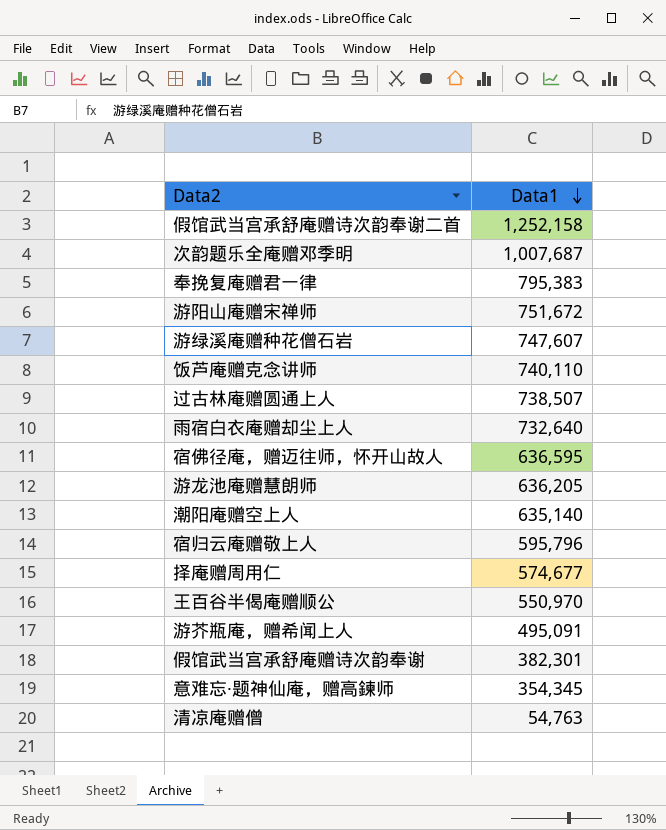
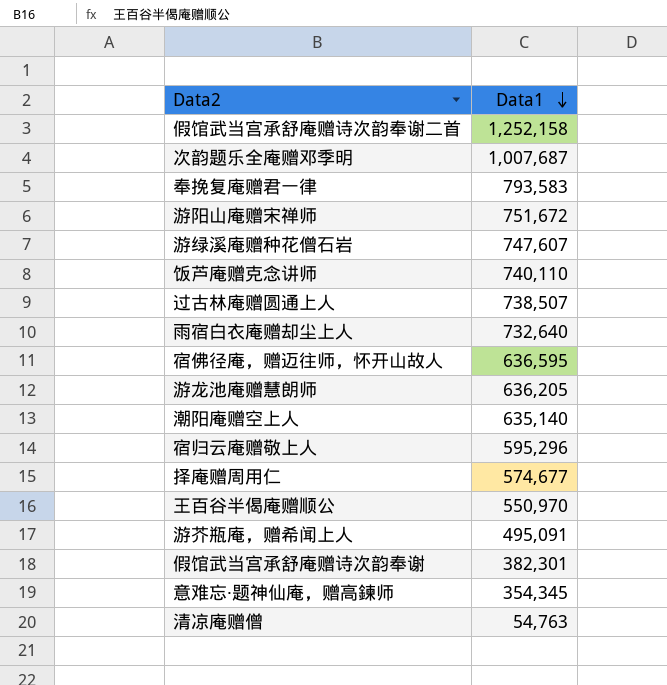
奉挽复庵赠君一律 | Data1: 795,383 -> 793,583
宿归云庵赠敬上人 | Data1: 595,796 -> 595,296

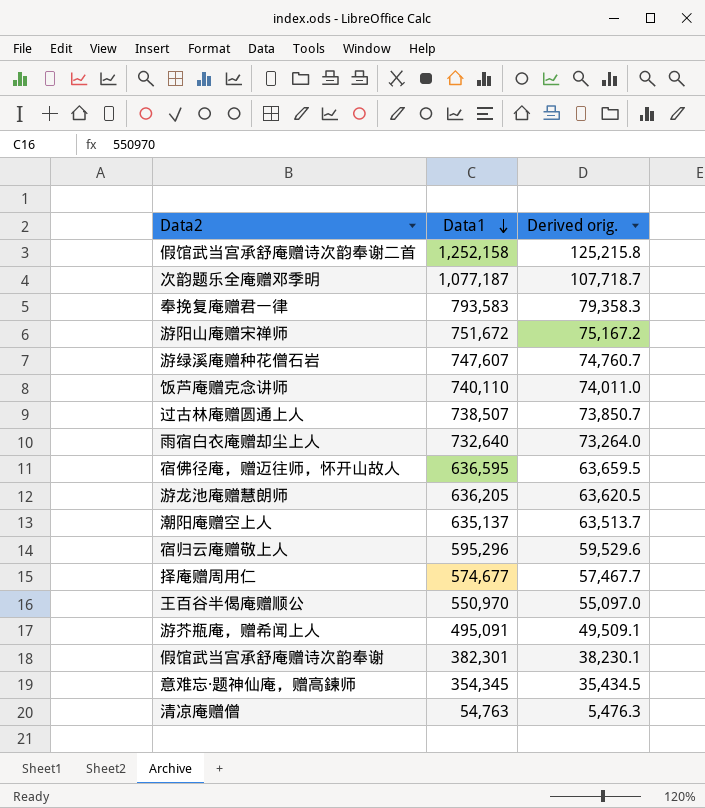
column Derived orig. | formula: none -> [Data1] * 0.1
次韵题乐全庵赠邓季明 | Data1: 1,007,687 -> 1,077,187
潮阳庵赠空上人 | Data1: 635,140 -> 635,137

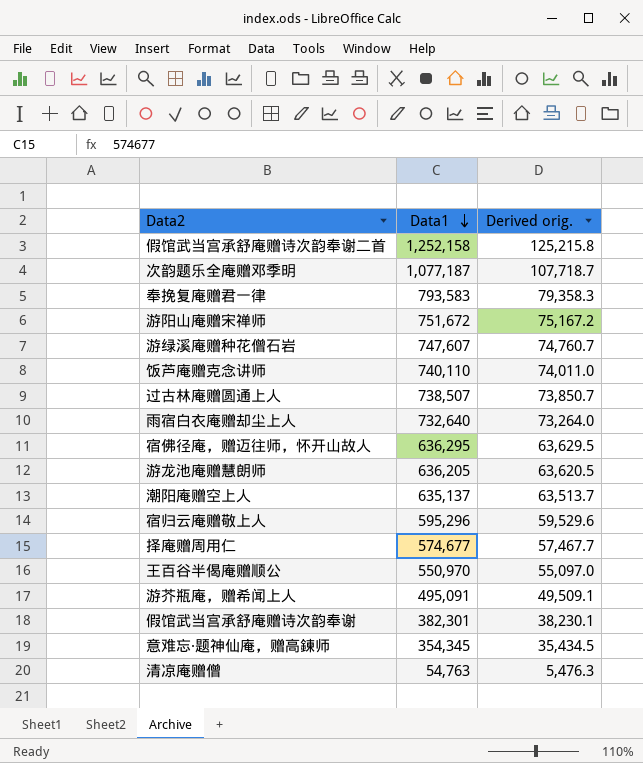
宿佛径庵，赠迈往师，怀开山故人 | Data1: 636,595 -> 636,295
宿佛径庵，赠迈往师，怀开山故人 | Derived orig.: 63,659.5 -> 63,629.5

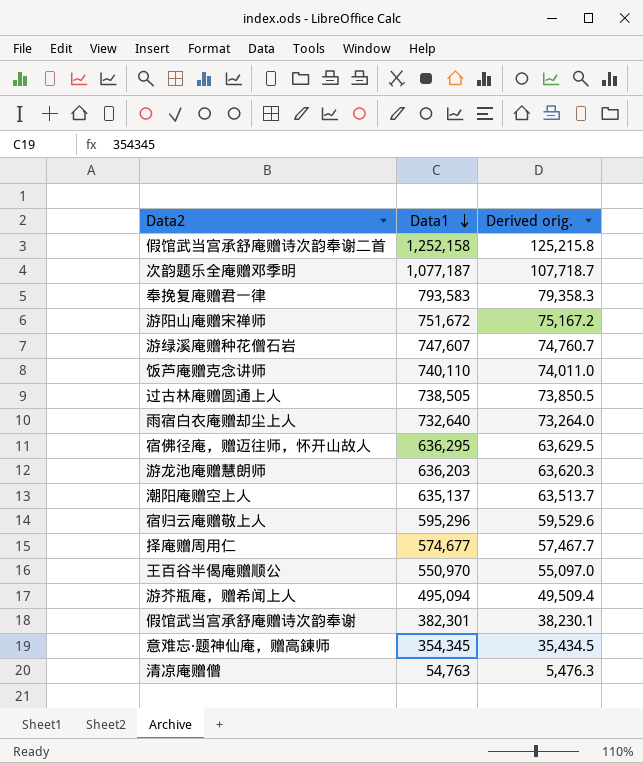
过古林庵赠圆通上人 | Data1: 738,507 -> 738,505
过古林庵赠圆通上人 | Derived orig.: 73,850.7 -> 73,850.5
游龙池庵赠慧朗师 | Data1: 636,205 -> 636,203
游龙池庵赠慧朗师 | Derived orig.: 63,620.5 -> 63,620.3
游芥瓶庵，赠希闻上人 | Data1: 495,091 -> 495,094
游芥瓶庵，赠希闻上人 | Derived orig.: 49,509.1 -> 49,509.4

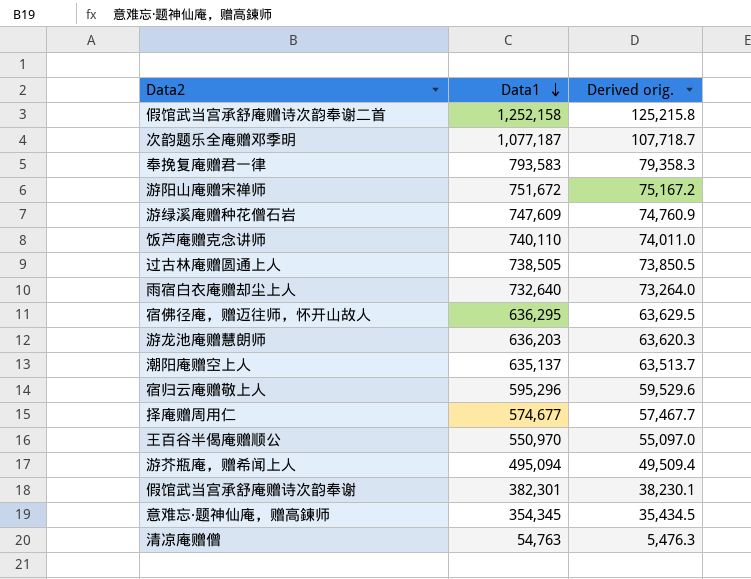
游绿溪庵赠种花僧石岩 | Data1: 747,607 -> 747,609
游绿溪庵赠种花僧石岩 | Derived orig.: 74,760.7 -> 74,760.9

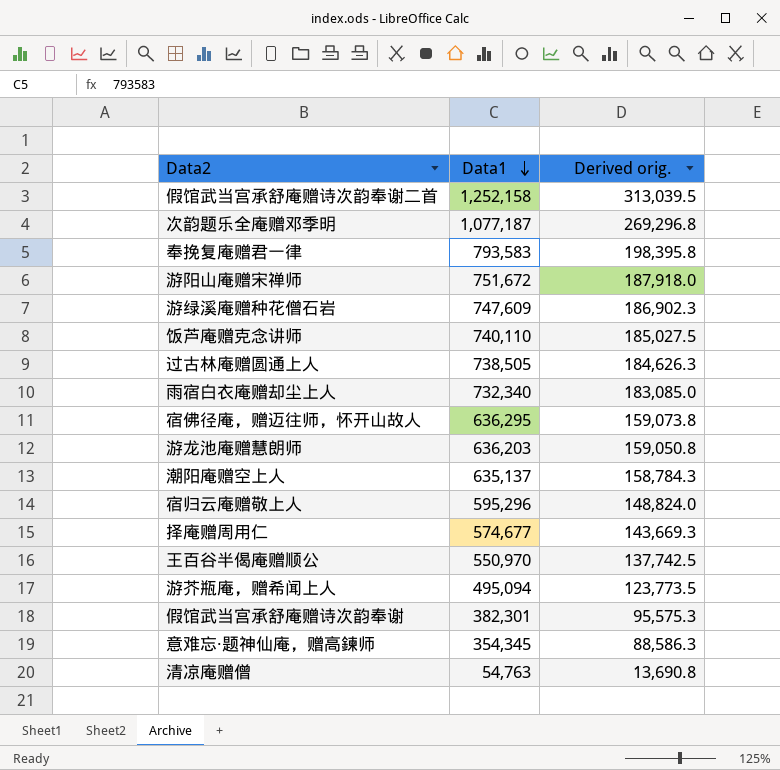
column Derived orig. | formula: [Data1] * 0.1 -> [Data1] * 0.25
雨宿白衣庵赠却尘上人 | Data1: 732,640 -> 732,340

